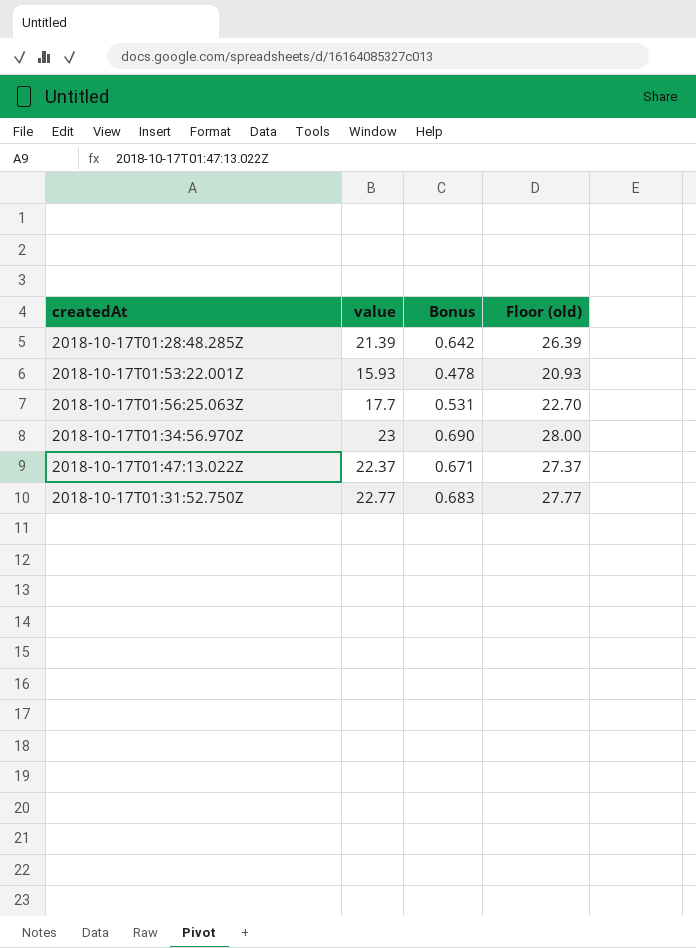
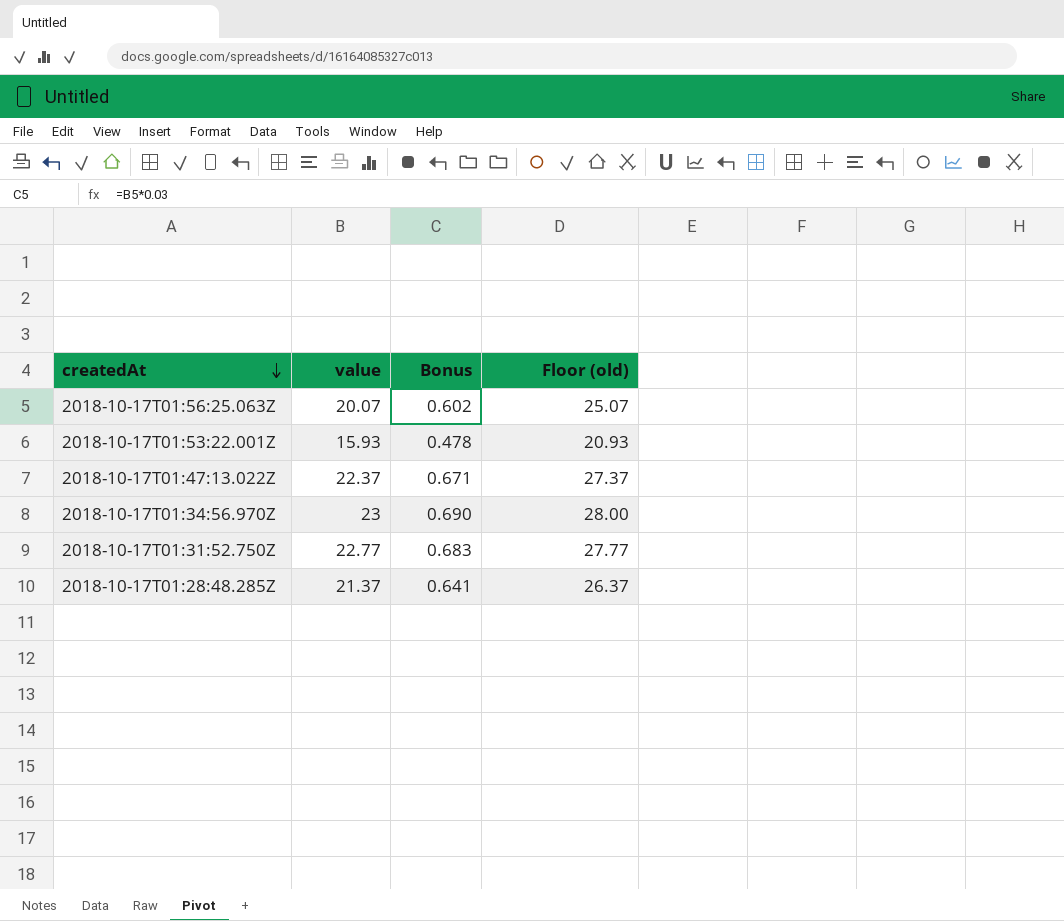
row order: none -> createdAt descending
2018-10-17T01:56:25.063Z | value: 17.7 -> 20.07
2018-10-17T01:56:25.063Z | Bonus: 0.531 -> 0.602
2018-10-17T01:56:25.063Z | Floor (old): 22.70 -> 25.07
2018-10-17T01:28:48.285Z | value: 21.39 -> 21.37
2018-10-17T01:28:48.285Z | Bonus: 0.642 -> 0.641
2018-10-17T01:28:48.285Z | Floor (old): 26.39 -> 26.37

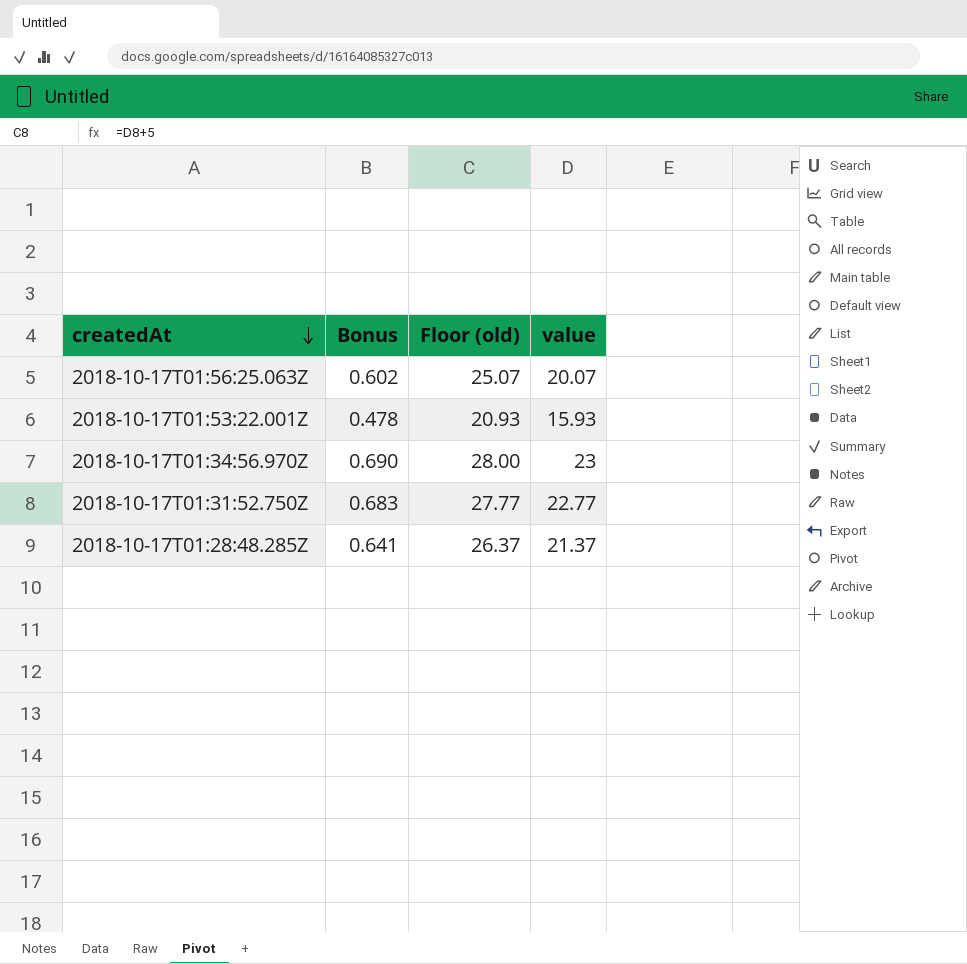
column value | position: 2 -> 4
row 2018-10-17T01:47:13.022Z: 22.37 | 0.671 | 27.37 -> none

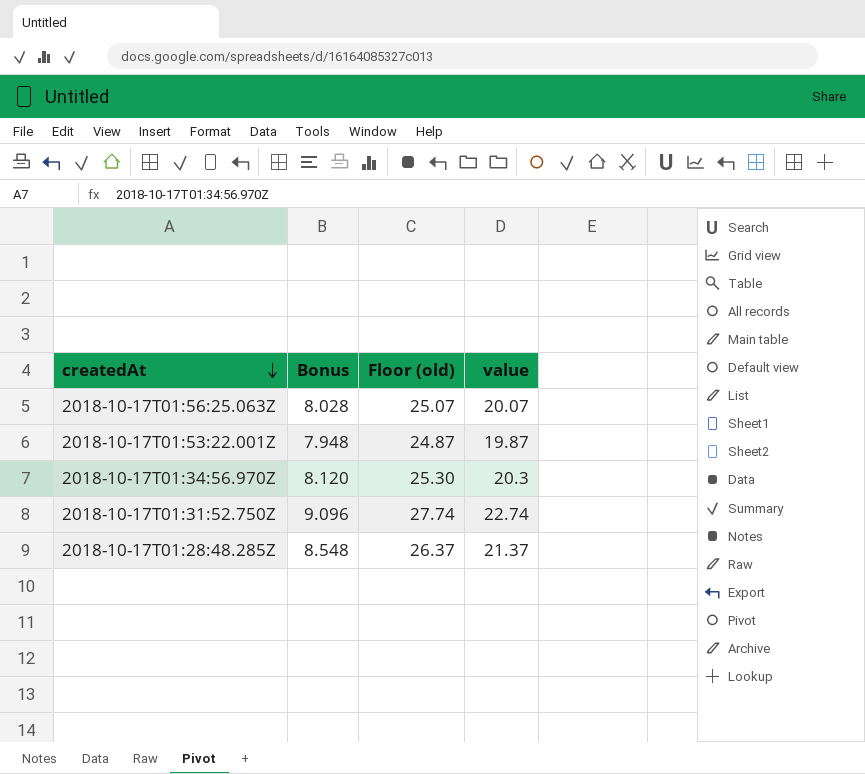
column Bonus | formula: [value] * 0.03 -> [value] * 0.4
2018-10-17T01:53:22.001Z | Floor (old): 20.93 -> 24.87
2018-10-17T01:53:22.001Z | value: 15.93 -> 19.87
2018-10-17T01:34:56.970Z | Floor (old): 28.00 -> 25.30
2018-10-17T01:34:56.970Z | value: 23 -> 20.3
2018-10-17T01:31:52.750Z | Floor (old): 27.77 -> 27.74
2018-10-17T01:31:52.750Z | value: 22.77 -> 22.74

